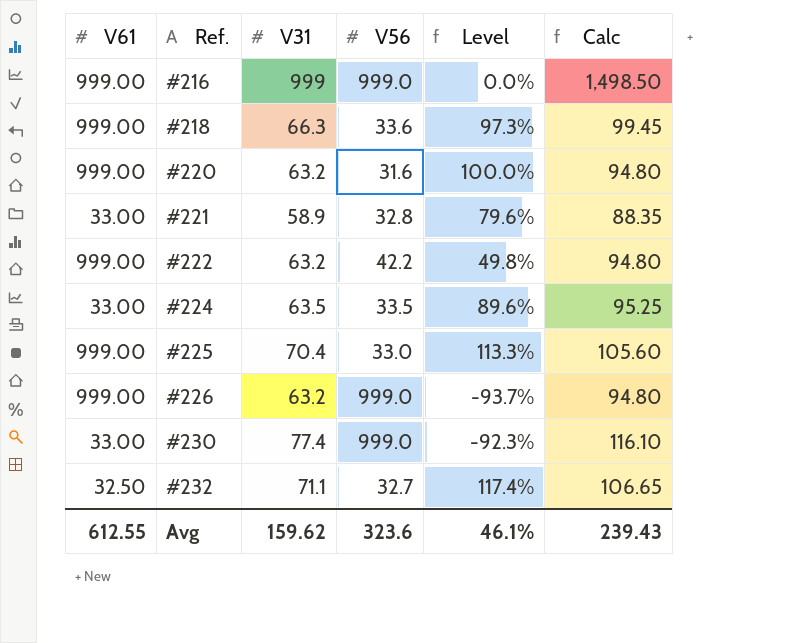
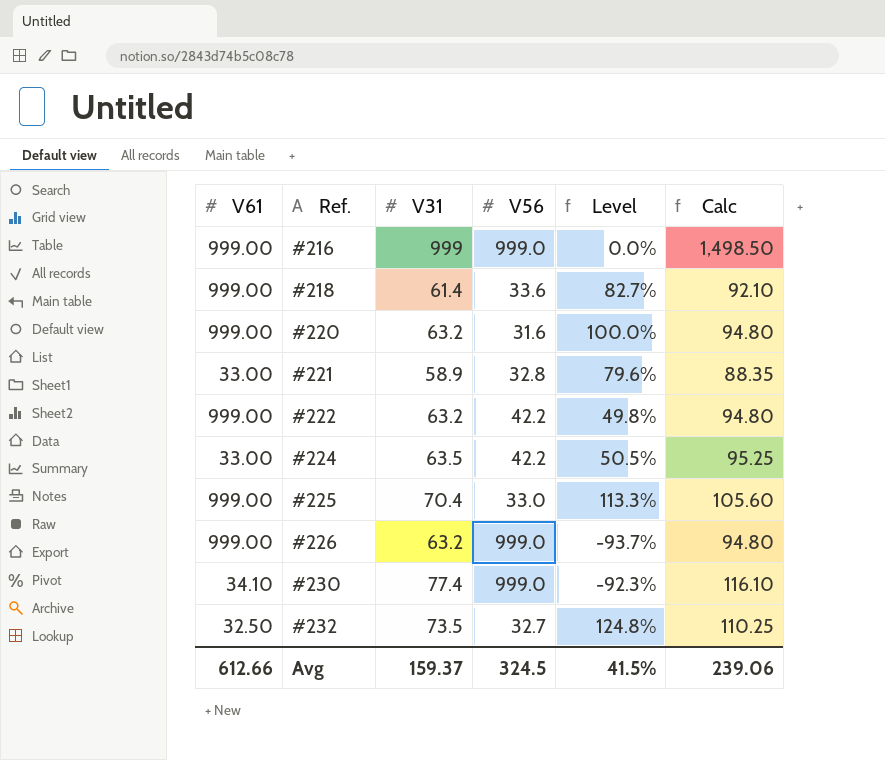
#218 | V31: 66.3 -> 61.4
#218 | Level: 97.3% -> 82.7%
#218 | Calc: 99.45 -> 92.10
#224 | V56: 33.5 -> 42.2
#224 | Level: 89.6% -> 50.5%
#230 | V61: 33.00 -> 34.10
#232 | V31: 71.1 -> 73.5
#232 | Level: 117.4% -> 124.8%
#232 | Calc: 106.65 -> 110.25
Avg | V61: 612.55 -> 612.66
Avg | V31: 159.62 -> 159.37
Avg | V56: 323.6 -> 324.5
Avg | Level: 46.1% -> 41.5%
Avg | Calc: 239.43 -> 239.06

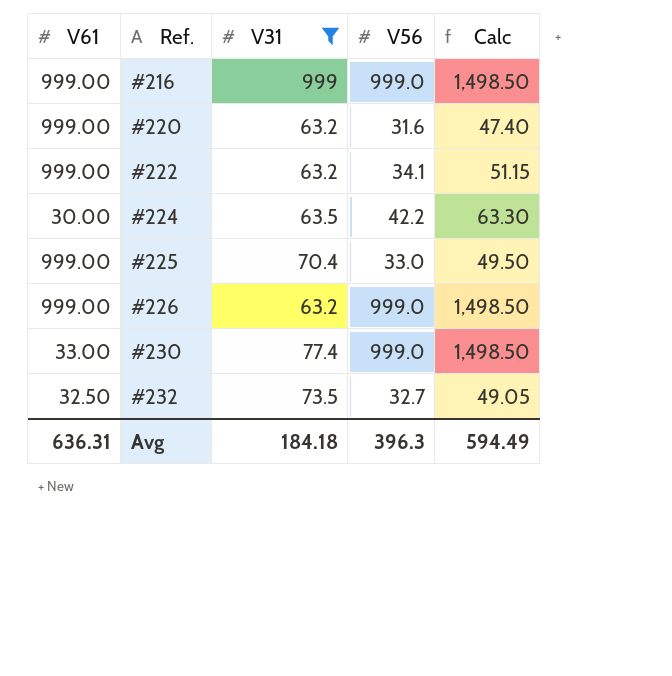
filter: none -> V31 >= 63.2
column Level | formula: ([V31] - [V56]) / [V56] -> none
column Calc | formula: [V31] * 1.5 -> [V56] * 1.5
#222 | V56: 42.2 -> 34.1
#224 | V61: 33.00 -> 30.00
#230 | V61: 34.10 -> 33.00
Avg | V61: 612.66 -> 636.31
Avg | V31: 159.37 -> 184.18
Avg | V56: 324.5 -> 396.3
Avg | Calc: 239.06 -> 594.49

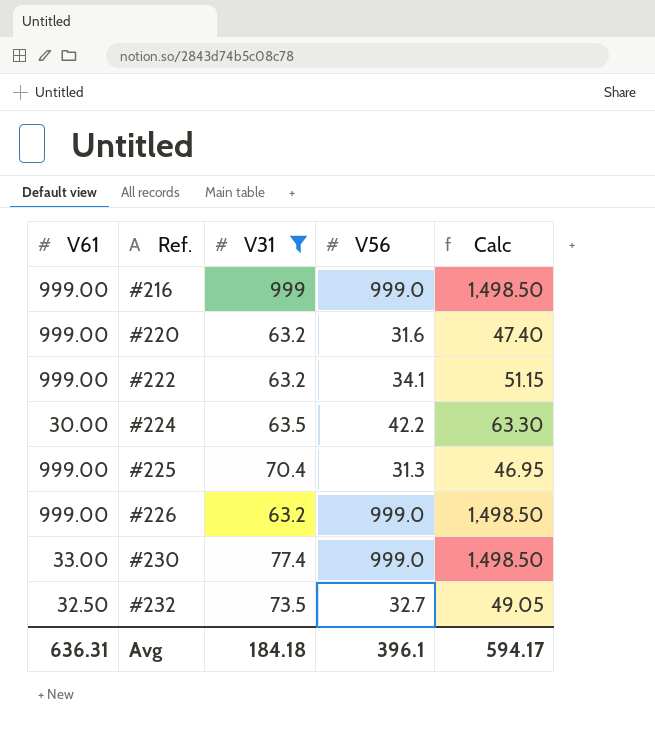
#225 | V56: 33.0 -> 31.3
#225 | Calc: 49.50 -> 46.95
Avg | V56: 396.3 -> 396.1
Avg | Calc: 594.49 -> 594.17

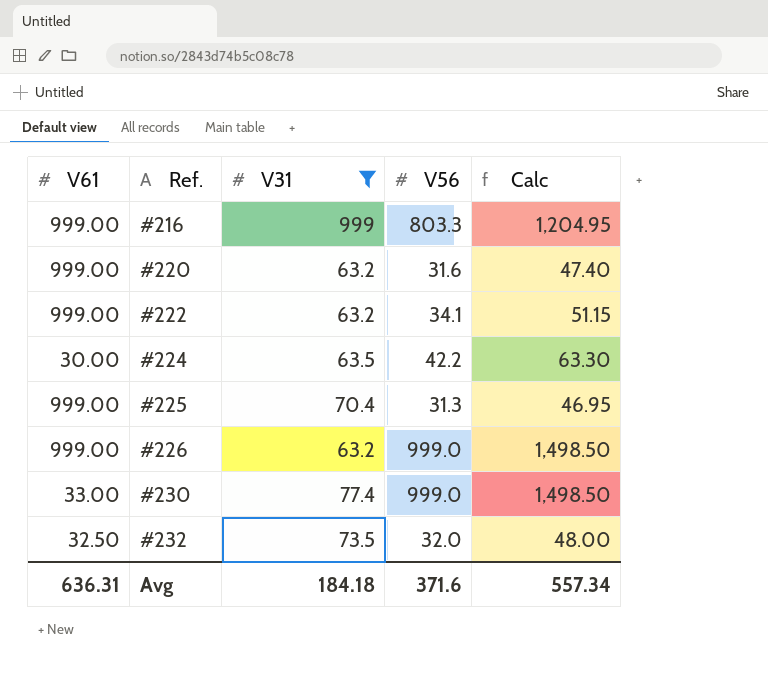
#216 | V56: 999.0 -> 803.3
#216 | Calc: 1,498.50 -> 1,204.95
#232 | V56: 32.7 -> 32.0
#232 | Calc: 49.05 -> 48.00
Avg | V56: 396.1 -> 371.6
Avg | Calc: 594.17 -> 557.34

